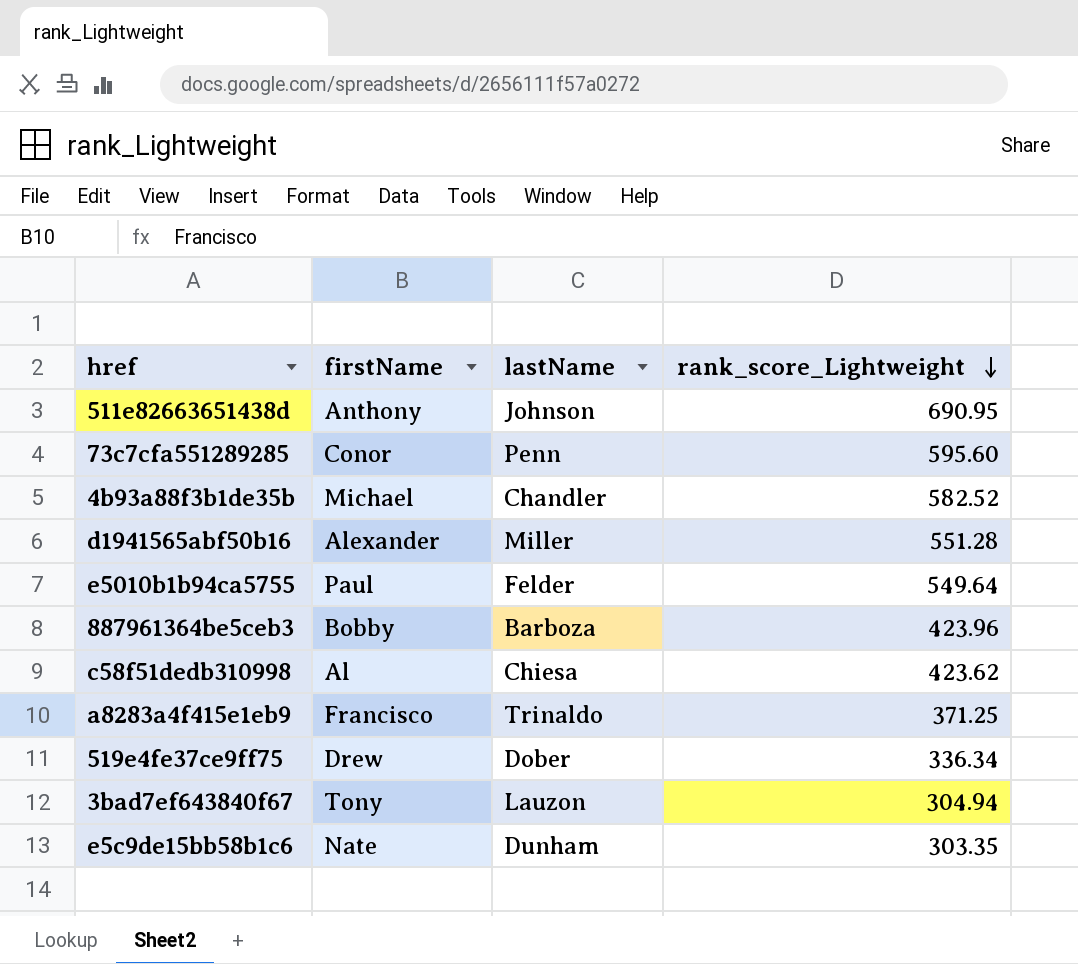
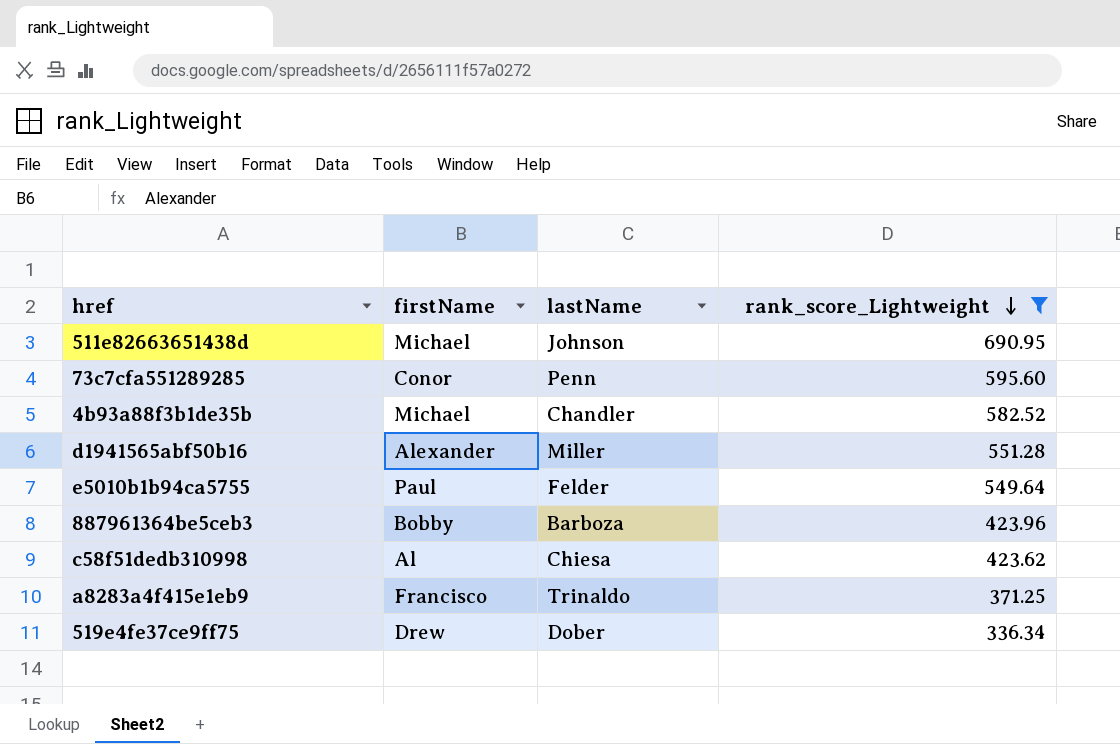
filter: none -> rank_score_Lightweight >= 336.34
511e82663651438d | firstName: Anthony -> Michael

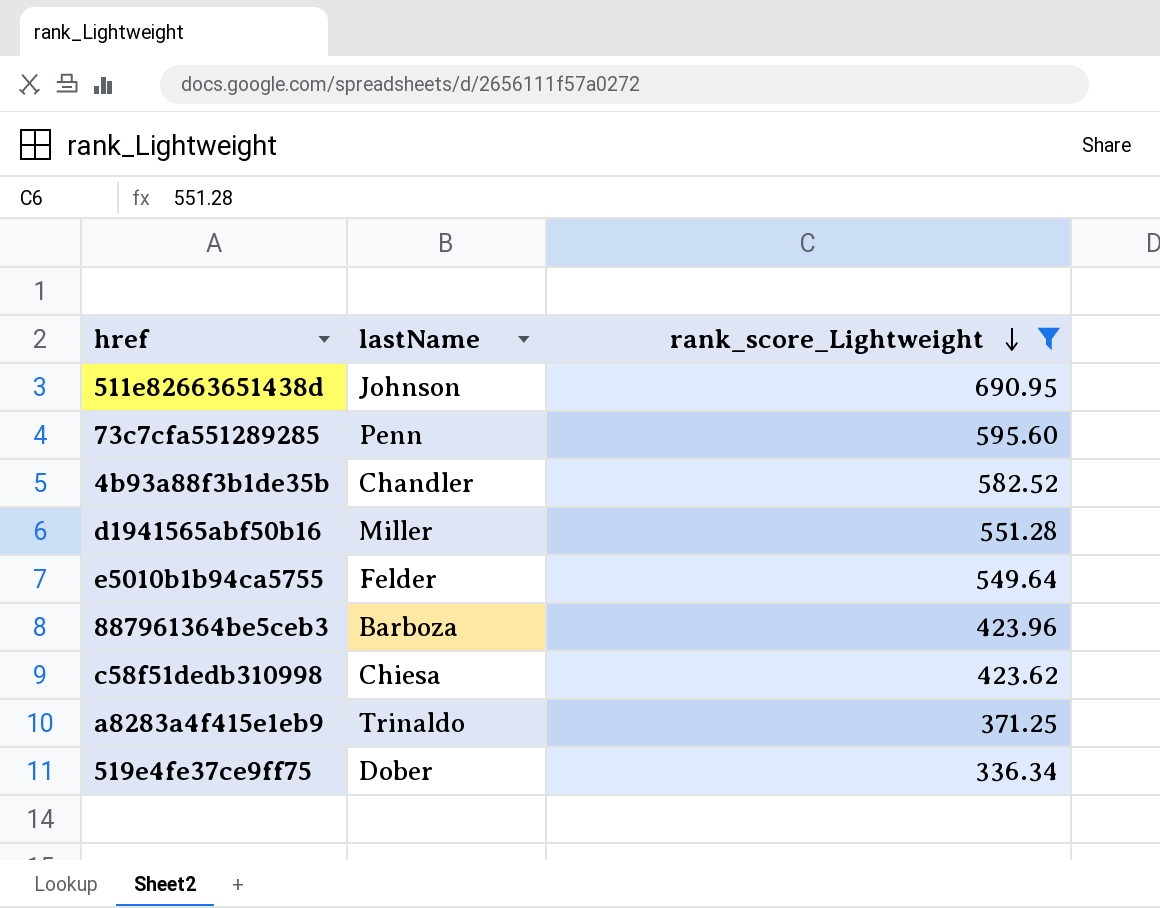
column firstName | position: 2 -> none

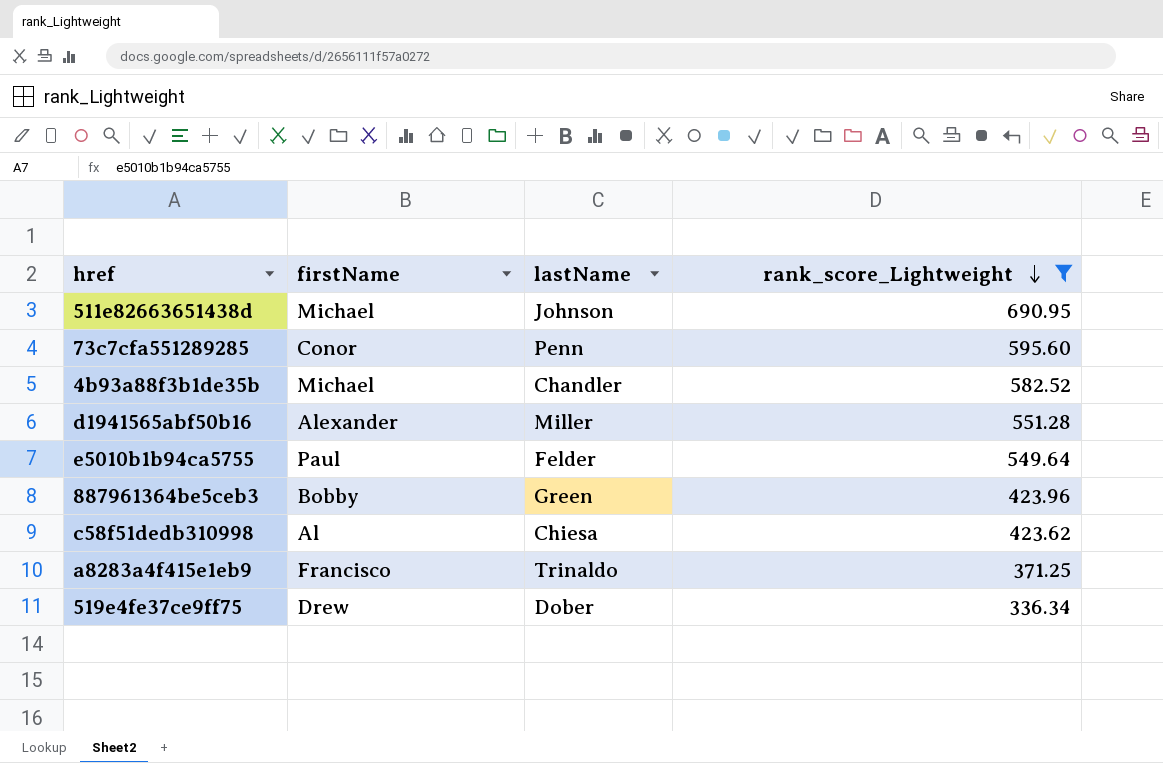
column firstName | position: none -> 2
887961364be5ceb3 | lastName: Barboza -> Green

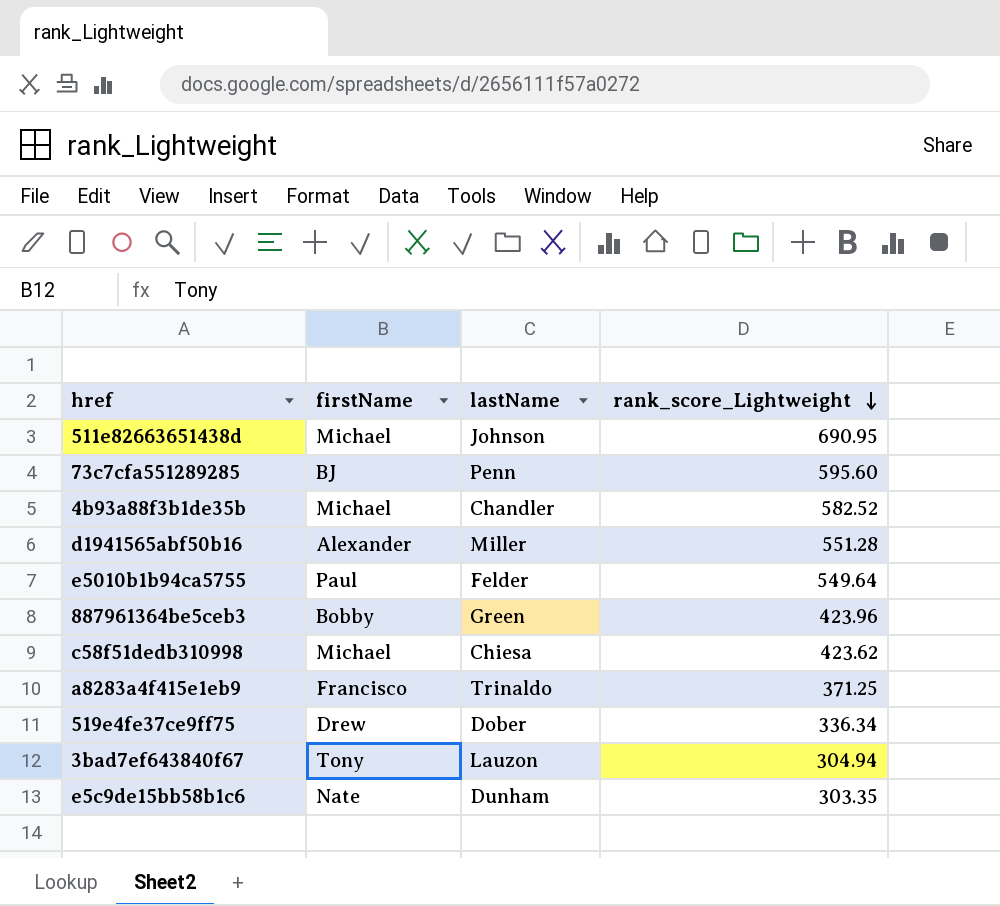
filter: rank_score_Lightweight >= 336.34 -> none
73c7cfa551289285 | firstName: Conor -> BJ
c58f51dedb310998 | firstName: Al -> Michael

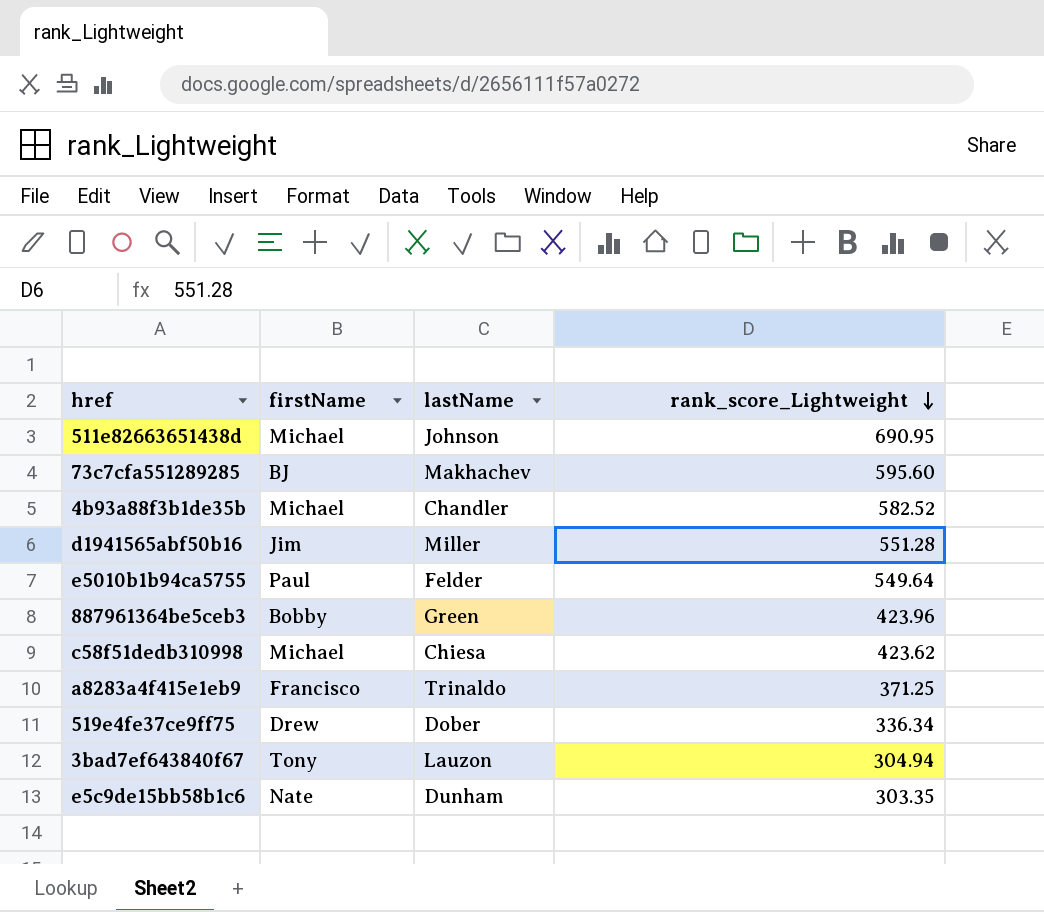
73c7cfa551289285 | lastName: Penn -> Makhachev
d1941565abf50b16 | firstName: Alexander -> Jim

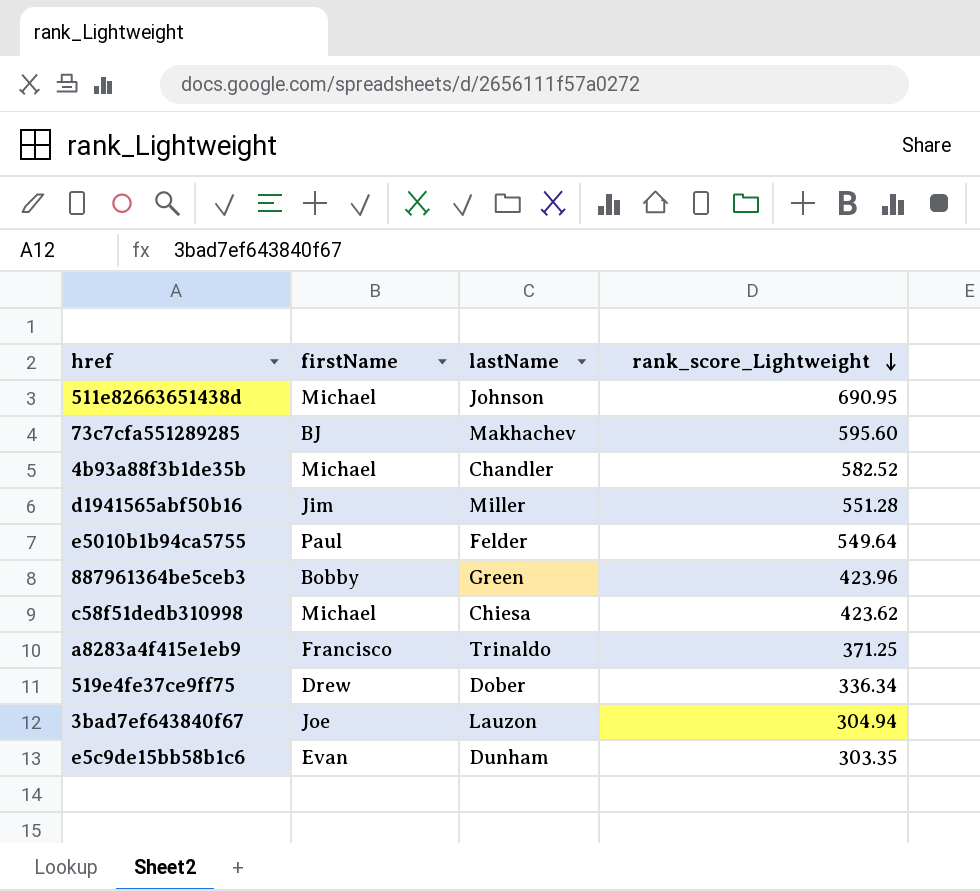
3bad7ef643840f67 | firstName: Tony -> Joe
e5c9de15bb58b1c6 | firstName: Nate -> Evan

